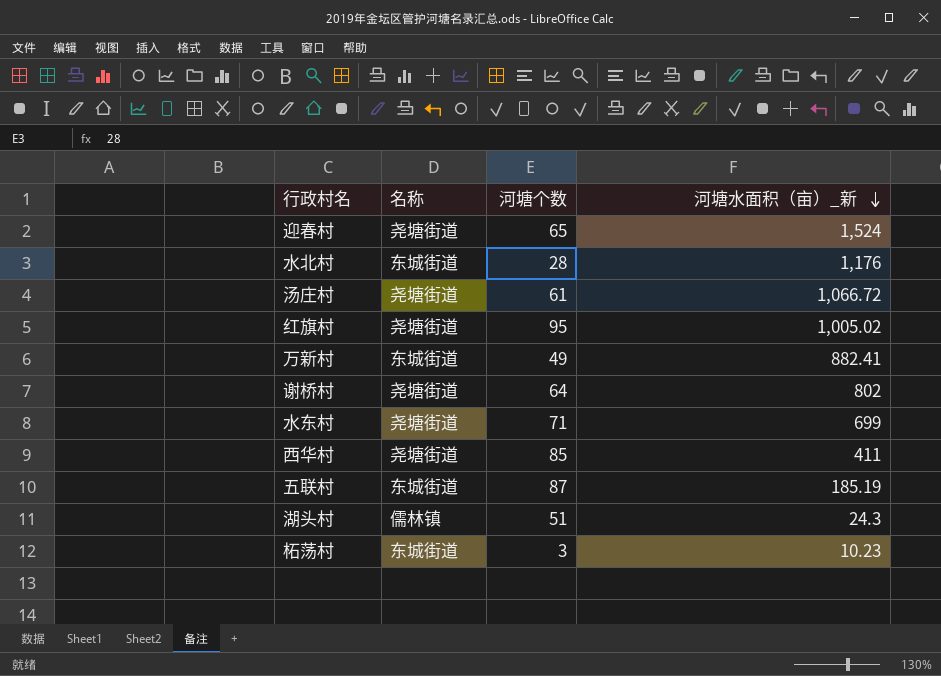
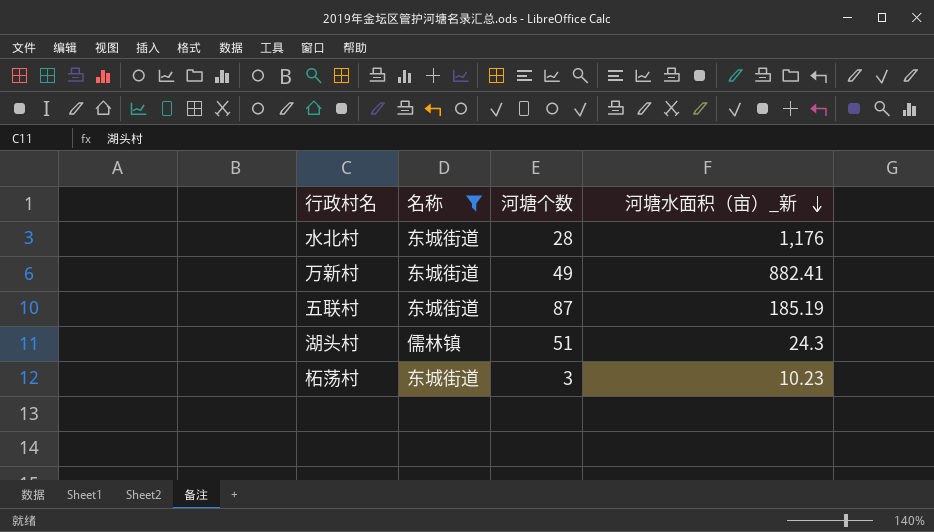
filter: none -> 名称 != 尧塘街道

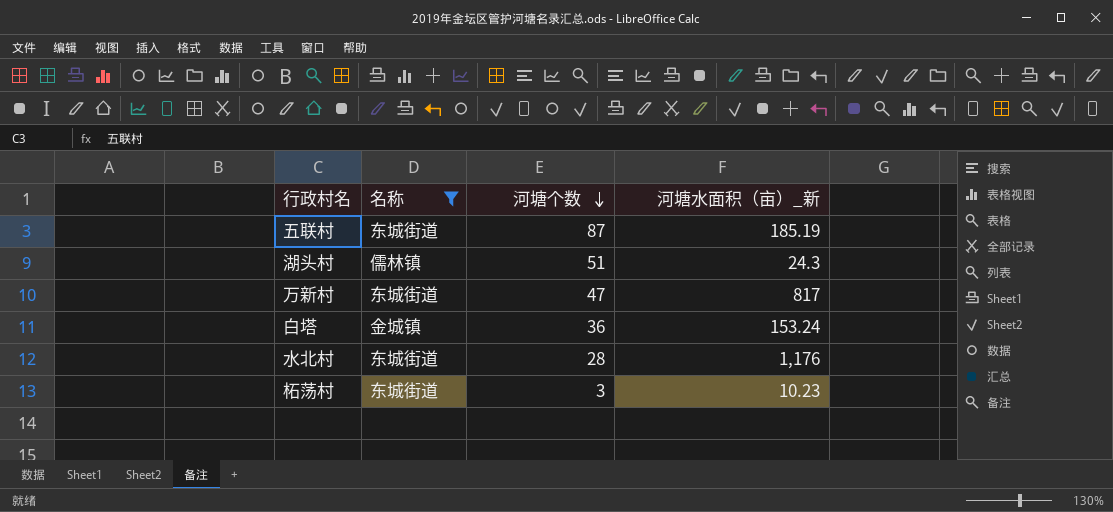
row order: 河塘水面积（亩）_新 descending -> 河塘个数 descending
万新村 | 河塘个数: 49 -> 47
万新村 | 河塘水面积（亩）_新: 882.41 -> 817
row 白塔: none -> 金城镇 | 36 | 153.24

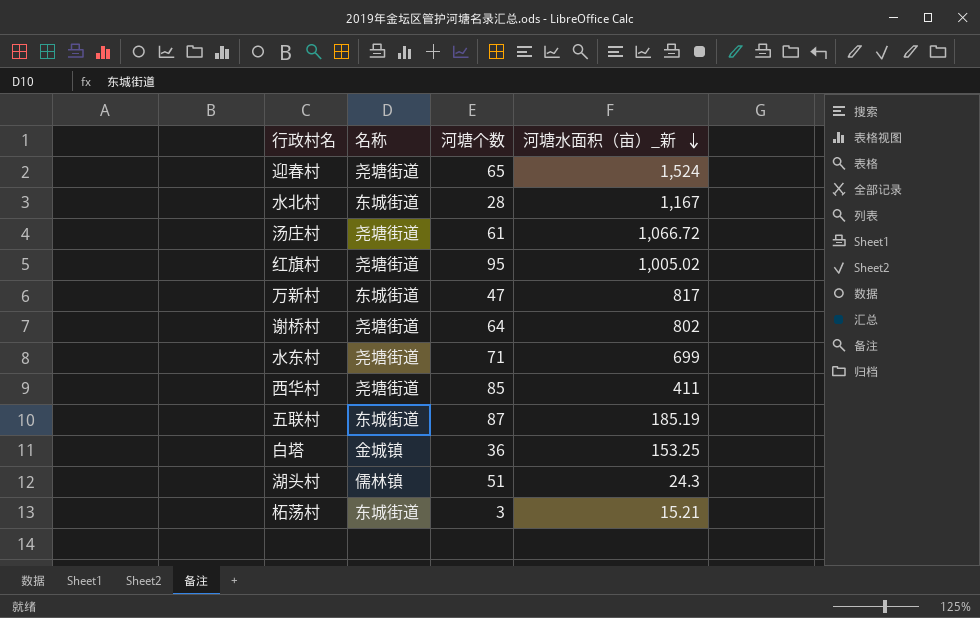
filter: 名称 != 尧塘街道 -> none
row order: 河塘个数 descending -> 河塘水面积（亩）_新 descending
水北村 | 河塘水面积（亩）_新: 1,176 -> 1,167
白塔 | 河塘水面积（亩）_新: 153.24 -> 153.25
柘荡村 | 河塘水面积（亩）_新: 10.23 -> 15.21

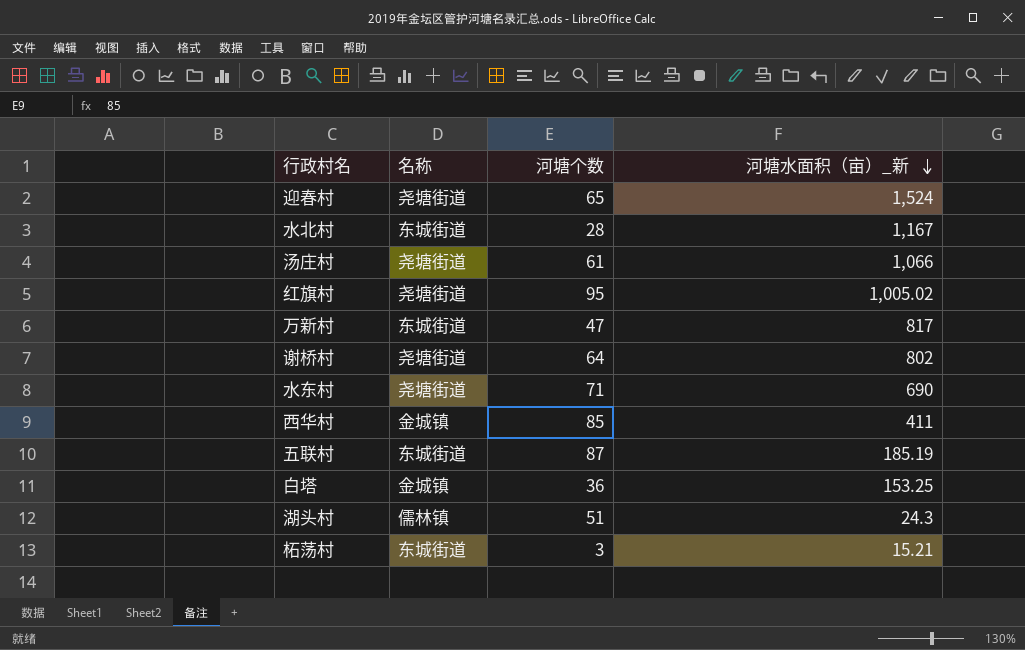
汤庄村 | 河塘水面积（亩）_新: 1,066.72 -> 1,066
水东村 | 河塘水面积（亩）_新: 699 -> 690
西华村 | 名称: 尧塘街道 -> 金城镇

